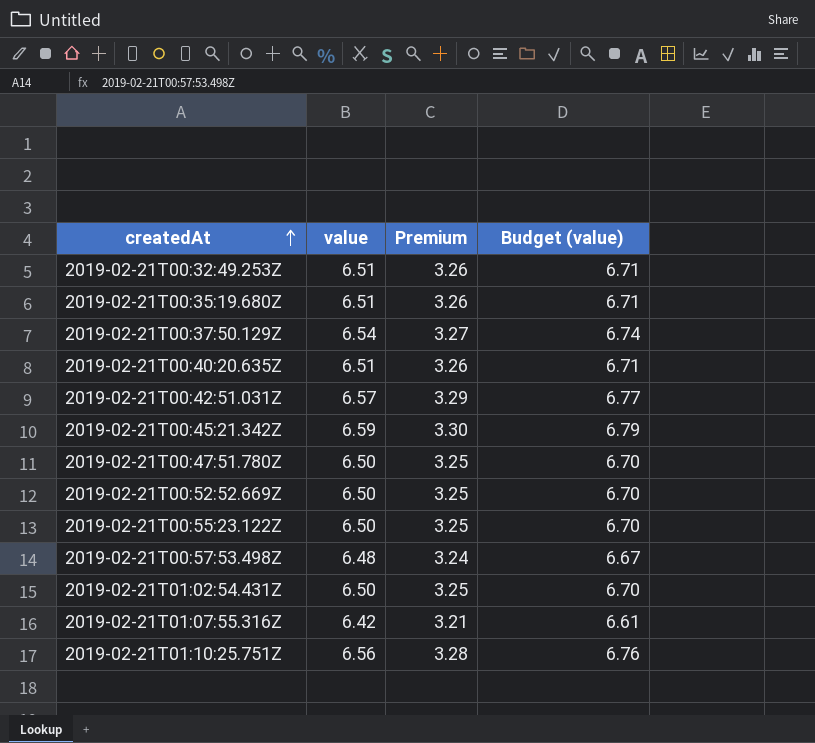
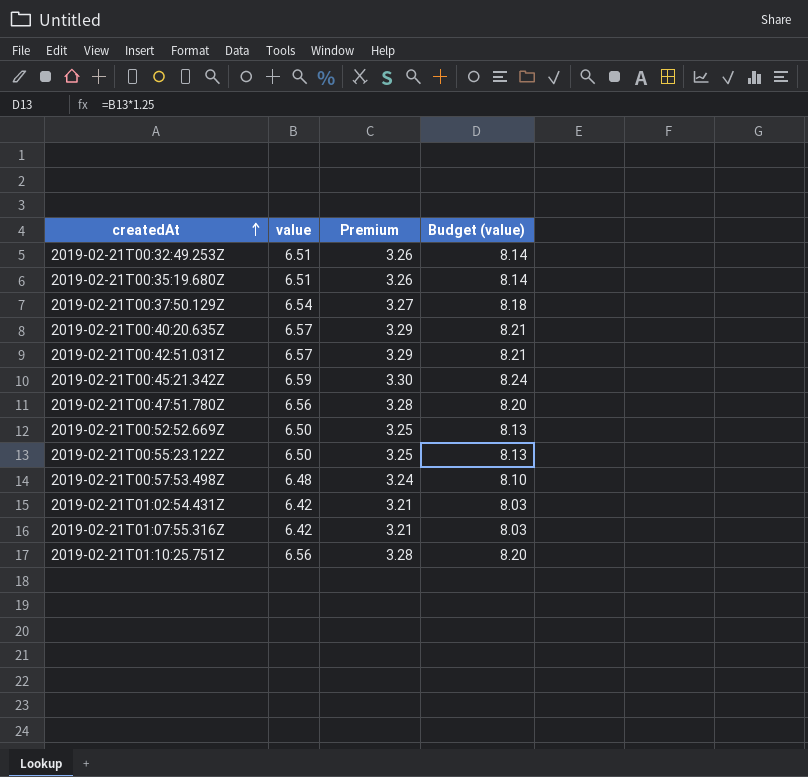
column Budget (value) | formula: [value] * 1.03 -> [value] * 1.25
2019-02-21T00:40:20.635Z | value: 6.51 -> 6.57
2019-02-21T00:40:20.635Z | Premium: 3.26 -> 3.29
2019-02-21T00:47:51.780Z | value: 6.50 -> 6.56
2019-02-21T00:47:51.780Z | Premium: 3.25 -> 3.28
2019-02-21T01:02:54.431Z | value: 6.50 -> 6.42
2019-02-21T01:02:54.431Z | Premium: 3.25 -> 3.21

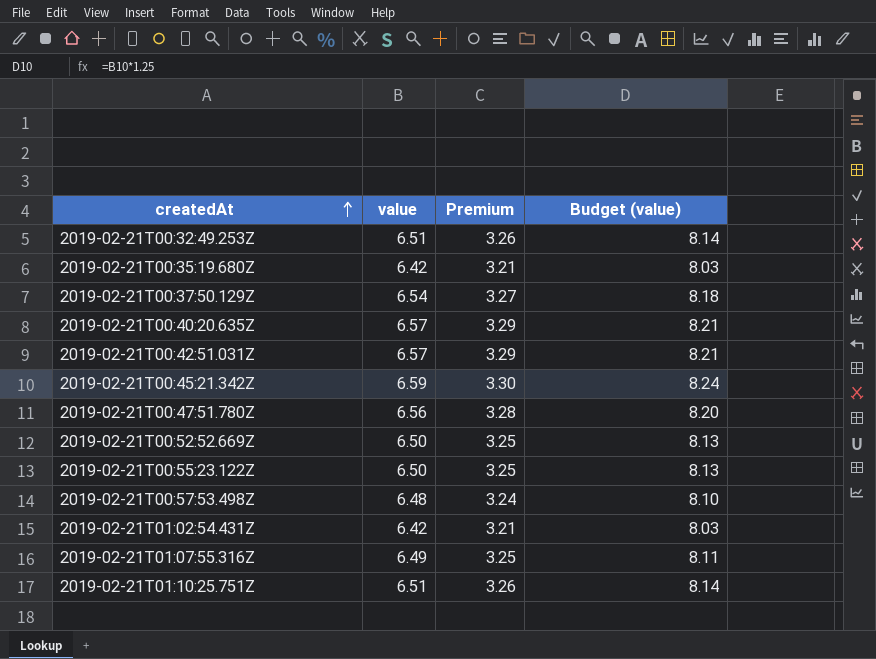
2019-02-21T00:35:19.680Z | value: 6.51 -> 6.42
2019-02-21T00:35:19.680Z | Premium: 3.26 -> 3.21
2019-02-21T00:35:19.680Z | Budget (value): 8.14 -> 8.03
2019-02-21T01:07:55.316Z | value: 6.42 -> 6.49
2019-02-21T01:07:55.316Z | Premium: 3.21 -> 3.25
2019-02-21T01:07:55.316Z | Budget (value): 8.03 -> 8.11
2019-02-21T01:10:25.751Z | value: 6.56 -> 6.51
2019-02-21T01:10:25.751Z | Premium: 3.28 -> 3.26
2019-02-21T01:10:25.751Z | Budget (value): 8.20 -> 8.14

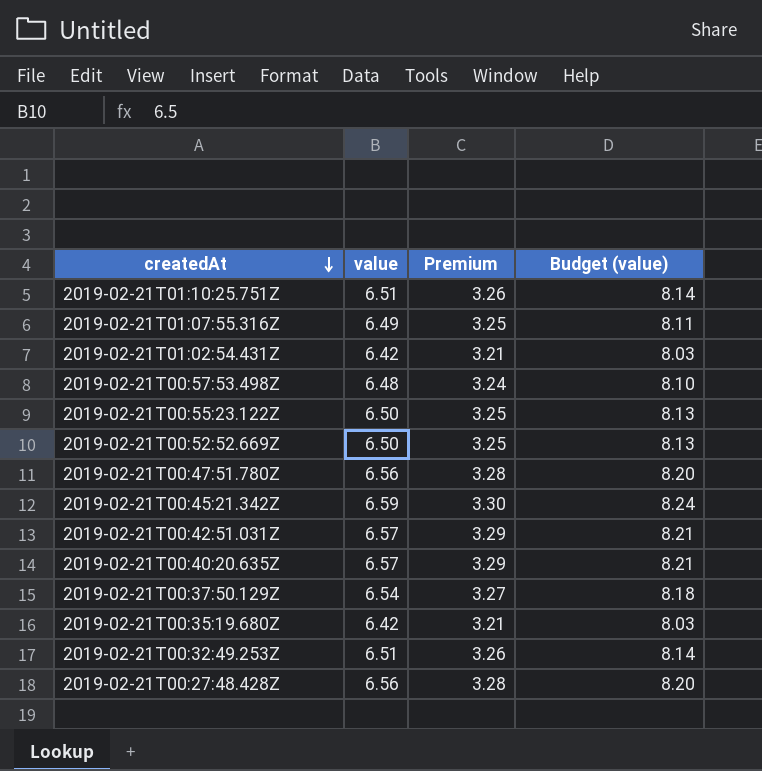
row order: createdAt ascending -> createdAt descending
row 2019-02-21T00:27:48.428Z: none -> 6.56 | 3.28 | 8.20

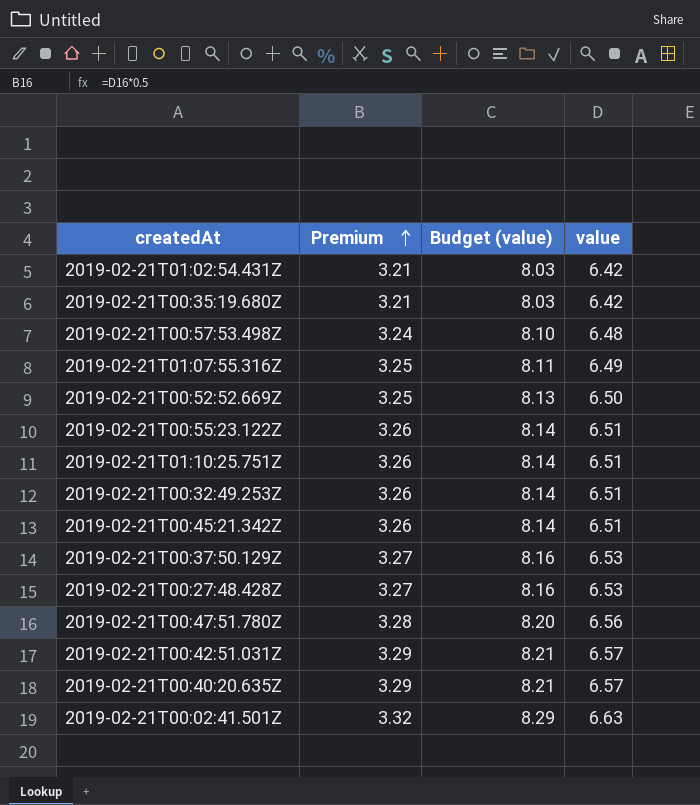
row order: createdAt descending -> Premium ascending
column value | position: 2 -> 4
2019-02-21T00:55:23.122Z | Premium: 3.25 -> 3.26
2019-02-21T00:55:23.122Z | Budget (value): 8.13 -> 8.14
2019-02-21T00:55:23.122Z | value: 6.50 -> 6.51
2019-02-21T00:45:21.342Z | Premium: 3.30 -> 3.26
2019-02-21T00:45:21.342Z | Budget (value): 8.24 -> 8.14
2019-02-21T00:45:21.342Z | value: 6.59 -> 6.51
2019-02-21T00:37:50.129Z | Budget (value): 8.18 -> 8.16
2019-02-21T00:37:50.129Z | value: 6.54 -> 6.53
2019-02-21T00:27:48.428Z | Premium: 3.28 -> 3.27
2019-02-21T00:27:48.428Z | Budget (value): 8.20 -> 8.16
2019-02-21T00:27:48.428Z | value: 6.56 -> 6.53
row 2019-02-21T00:02:41.501Z: none -> 3.32 | 8.29 | 6.63

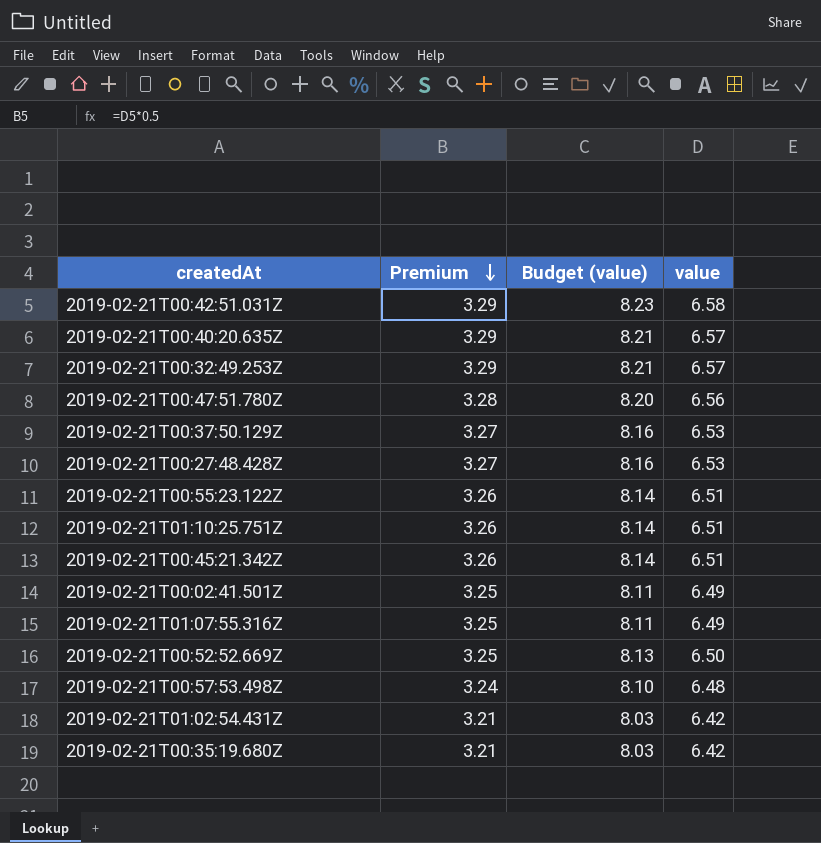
row order: Premium ascending -> Premium descending
2019-02-21T00:42:51.031Z | Budget (value): 8.21 -> 8.23
2019-02-21T00:42:51.031Z | value: 6.57 -> 6.58
2019-02-21T00:32:49.253Z | Premium: 3.26 -> 3.29
2019-02-21T00:32:49.253Z | Budget (value): 8.14 -> 8.21
2019-02-21T00:32:49.253Z | value: 6.51 -> 6.57
2019-02-21T00:02:41.501Z | Premium: 3.32 -> 3.25
2019-02-21T00:02:41.501Z | Budget (value): 8.29 -> 8.11
2019-02-21T00:02:41.501Z | value: 6.63 -> 6.49

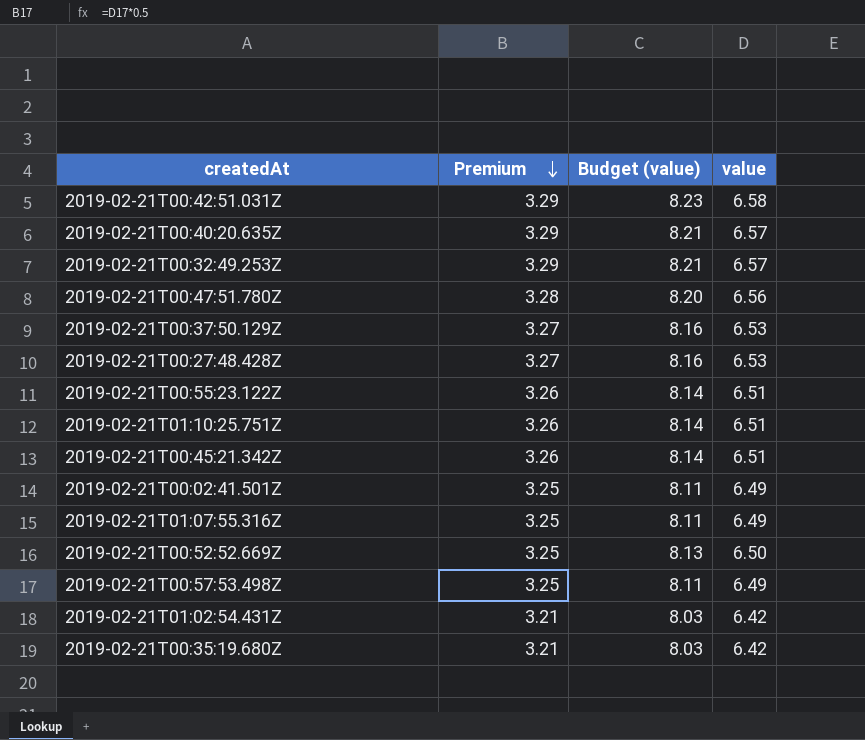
2019-02-21T00:57:53.498Z | Premium: 3.24 -> 3.25
2019-02-21T00:57:53.498Z | Budget (value): 8.10 -> 8.11
2019-02-21T00:57:53.498Z | value: 6.48 -> 6.49

